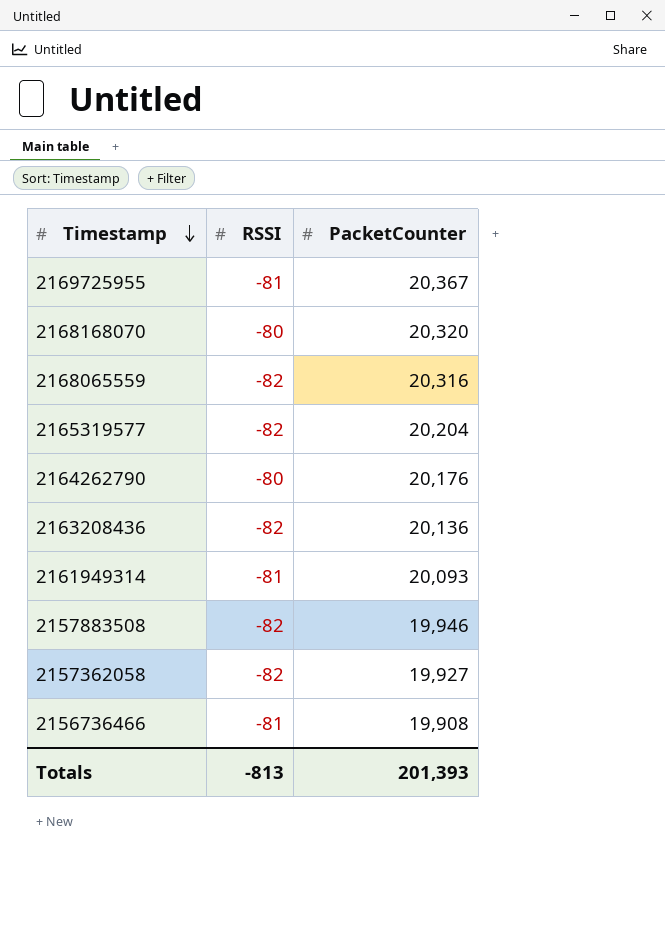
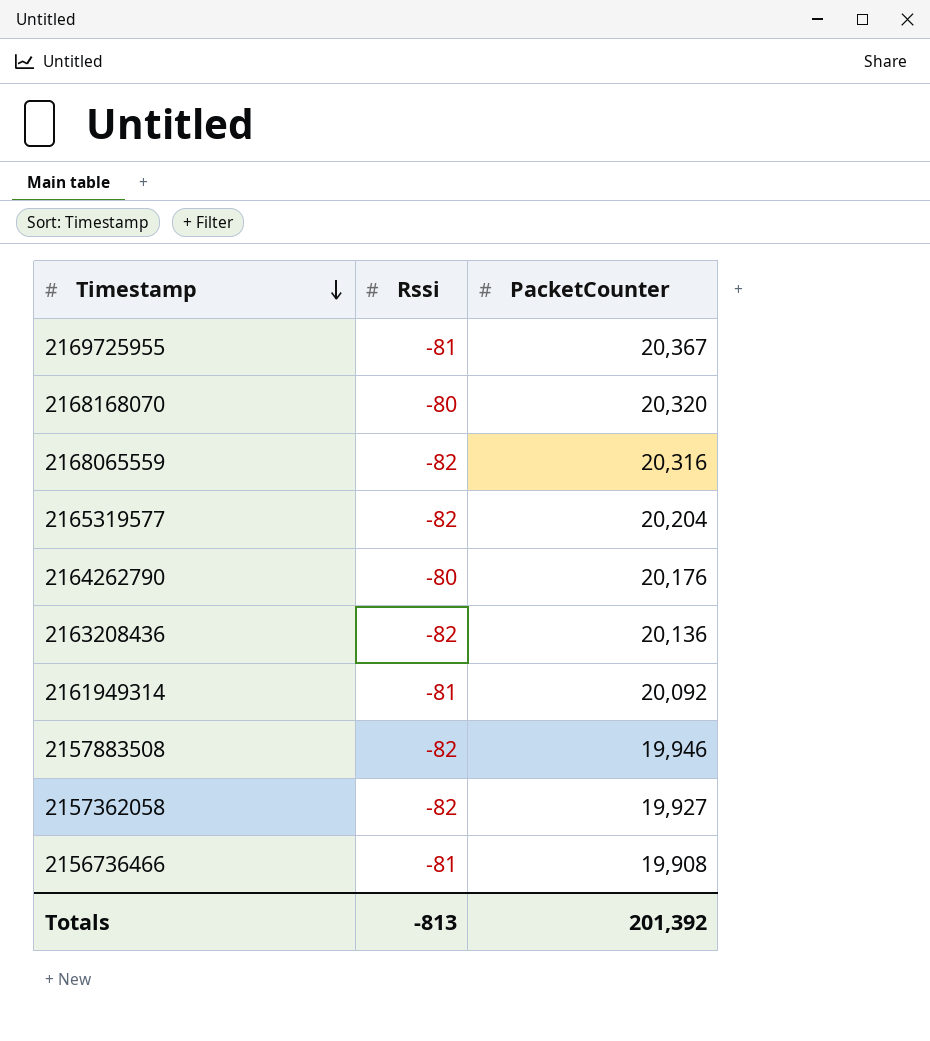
column name: RSSI -> Rssi
2161949314 | PacketCounter: 20,093 -> 20,092
Totals | PacketCounter: 201,393 -> 201,392

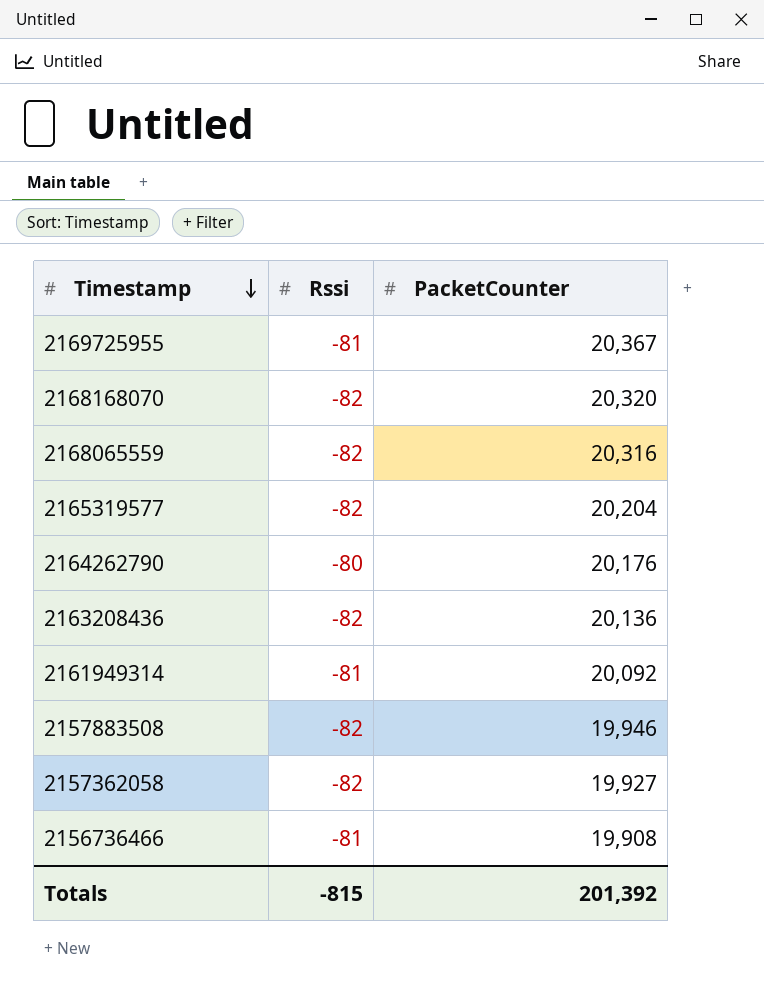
2168168070 | Rssi: -80 -> -82
Totals | Rssi: -813 -> -815

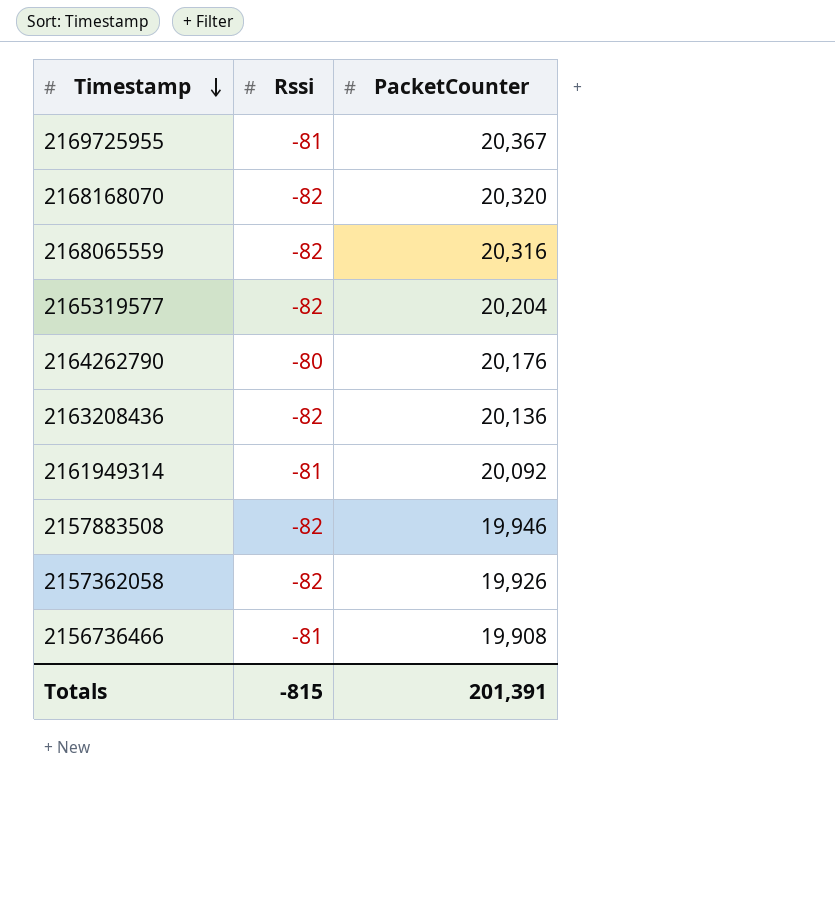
2157362058 | PacketCounter: 19,927 -> 19,926
Totals | PacketCounter: 201,392 -> 201,391

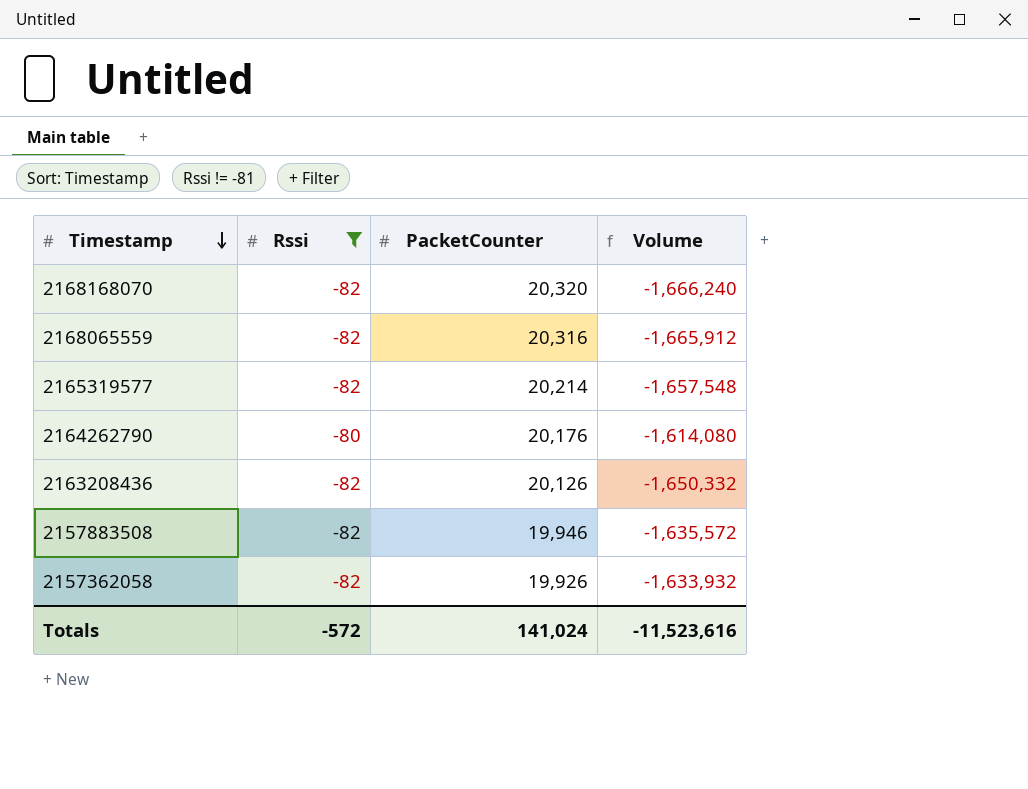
filter: none -> Rssi != -81
column Volume | formula: none -> [Rssi] * [PacketCounter]
2165319577 | PacketCounter: 20,204 -> 20,214
2163208436 | PacketCounter: 20,136 -> 20,126
Totals | Rssi: -815 -> -572
Totals | PacketCounter: 201,391 -> 141,024

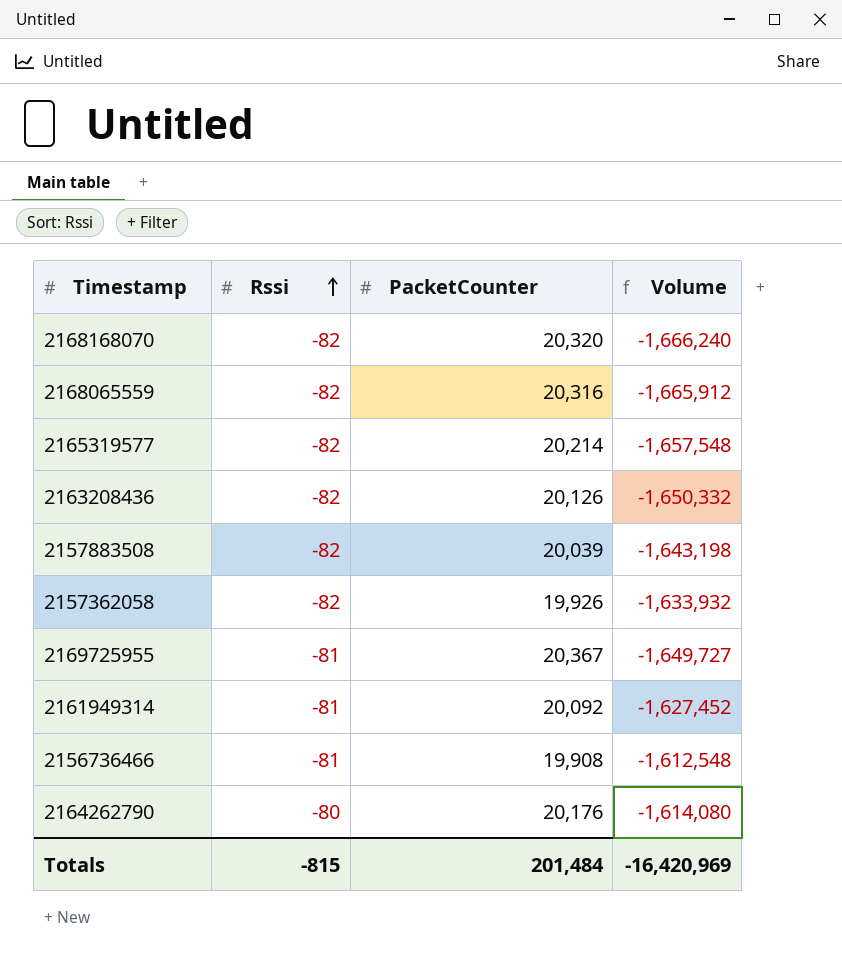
filter: Rssi != -81 -> none
row order: Timestamp descending -> Rssi ascending
2157883508 | PacketCounter: 19,946 -> 20,039
2157883508 | Volume: -1,635,572 -> -1,643,198
Totals | Rssi: -572 -> -815
Totals | PacketCounter: 141,024 -> 201,484
Totals | Volume: -11,523,616 -> -16,420,969

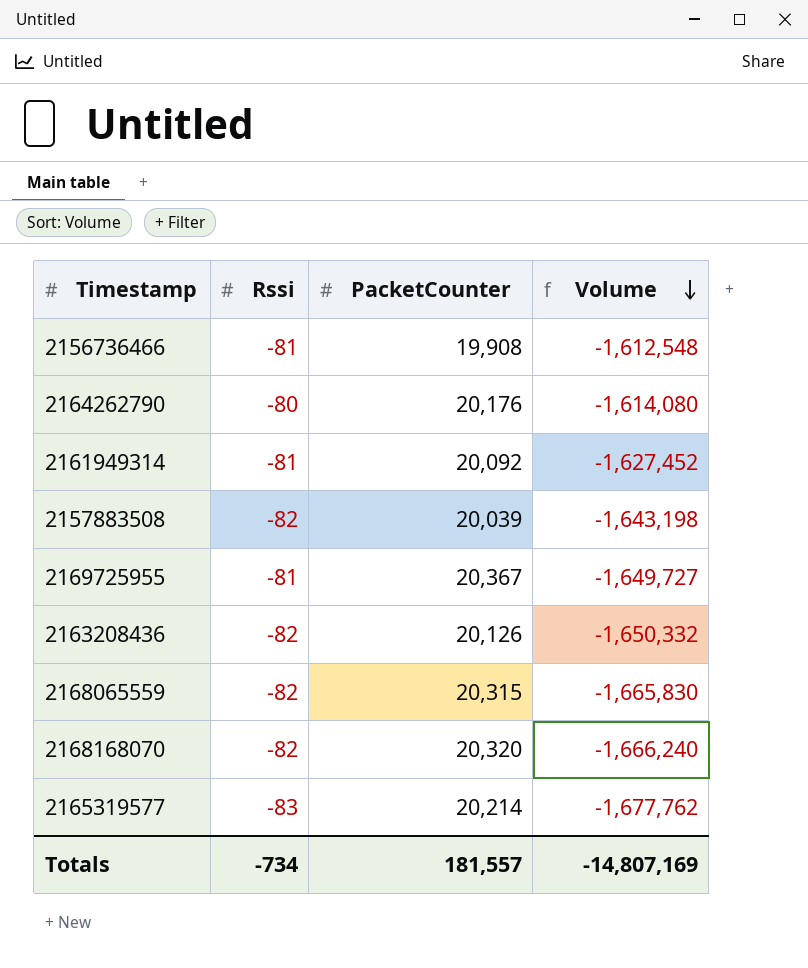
row order: Rssi ascending -> Volume descending
row 2157362058: -82 | 19,926 | -1,633,932 -> none
2168065559 | PacketCounter: 20,316 -> 20,315
2168065559 | Volume: -1,665,912 -> -1,665,830
2165319577 | Rssi: -82 -> -83
2165319577 | Volume: -1,657,548 -> -1,677,762
Totals | Rssi: -815 -> -734
Totals | PacketCounter: 201,484 -> 181,557
Totals | Volume: -16,420,969 -> -14,807,169

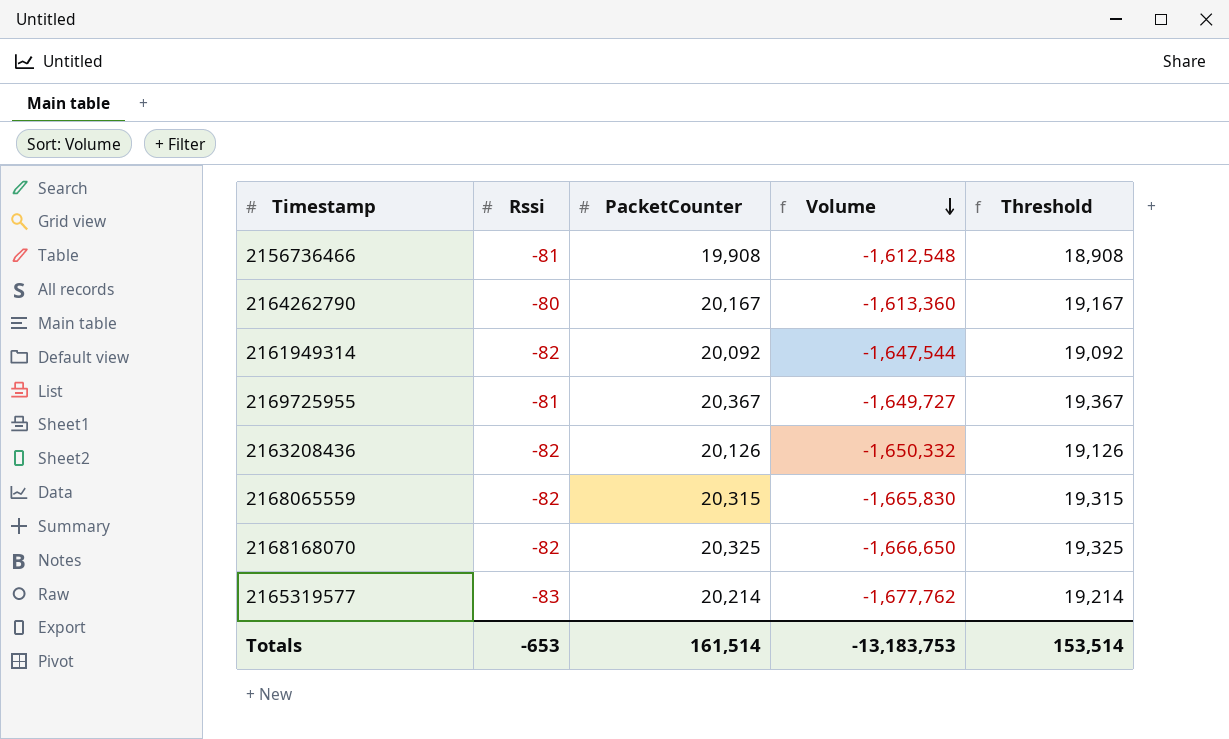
column Threshold | formula: none -> [PacketCounter] - 1000
row 2157883508: -82 | 20,039 | -1,643,198 -> none
2164262790 | PacketCounter: 20,176 -> 20,167
2164262790 | Volume: -1,614,080 -> -1,613,360
2161949314 | Rssi: -81 -> -82
2161949314 | Volume: -1,627,452 -> -1,647,544
2168168070 | PacketCounter: 20,320 -> 20,325
2168168070 | Volume: -1,666,240 -> -1,666,650
Totals | Rssi: -734 -> -653
Totals | PacketCounter: 181,557 -> 161,514
Totals | Volume: -14,807,169 -> -13,183,753

